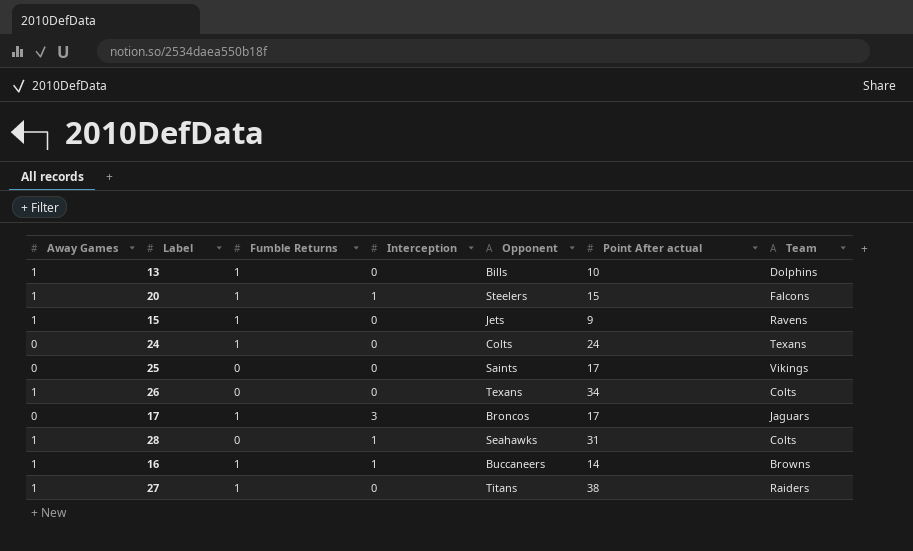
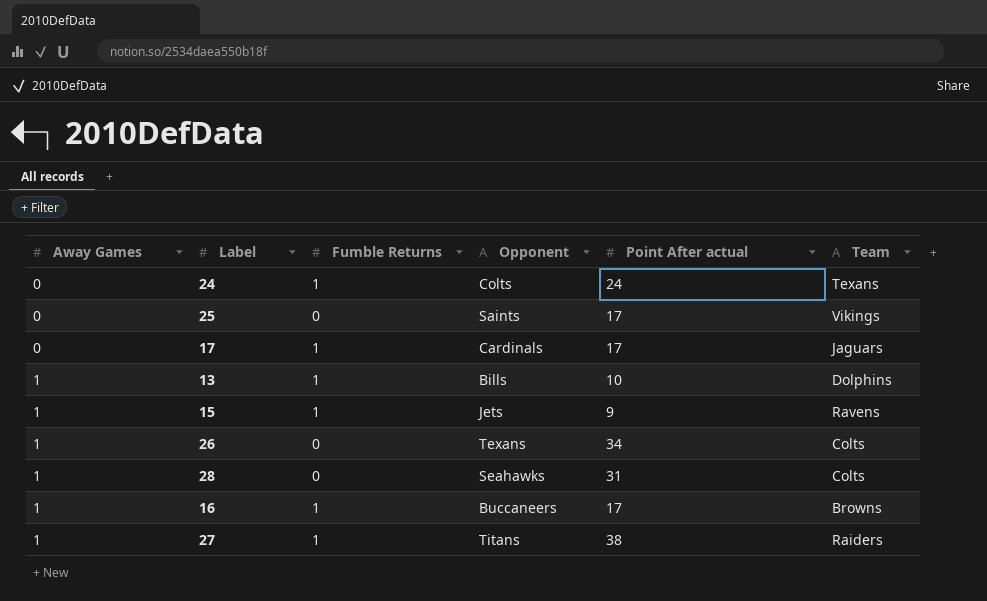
row order: none -> Away Games ascending
column Interception | position: 4 -> none
row 20: 1 | 1 | 1 | Steelers | 15 | Falcons -> none
17 | Opponent: Broncos -> Cardinals
16 | Point After actual: 14 -> 17

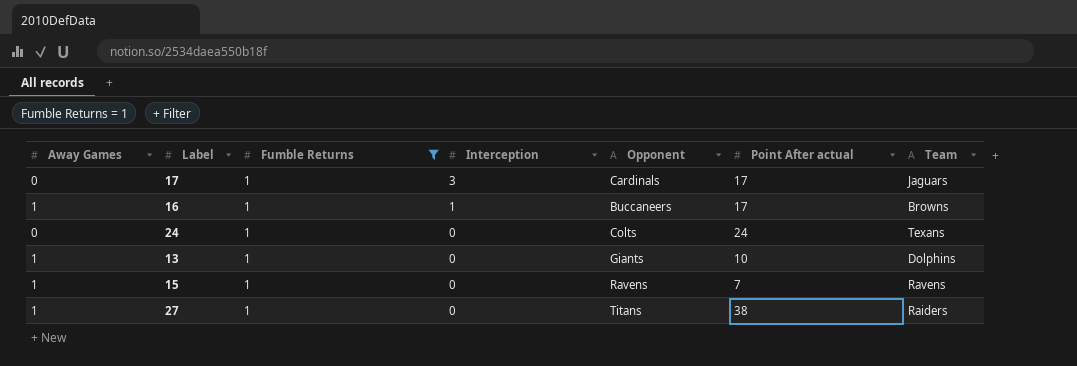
filter: none -> Fumble Returns = 1
row order: Away Games ascending -> Interception descending
column Interception | position: none -> 4
13 | Opponent: Bills -> Giants
15 | Opponent: Jets -> Ravens
15 | Point After actual: 9 -> 7

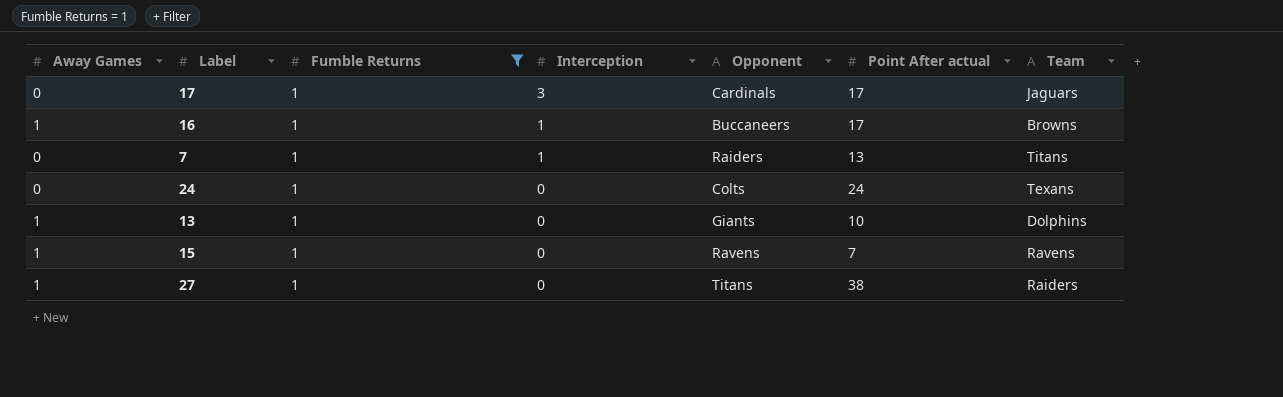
row 7: none -> 0 | 1 | 1 | Raiders | 13 | Titans

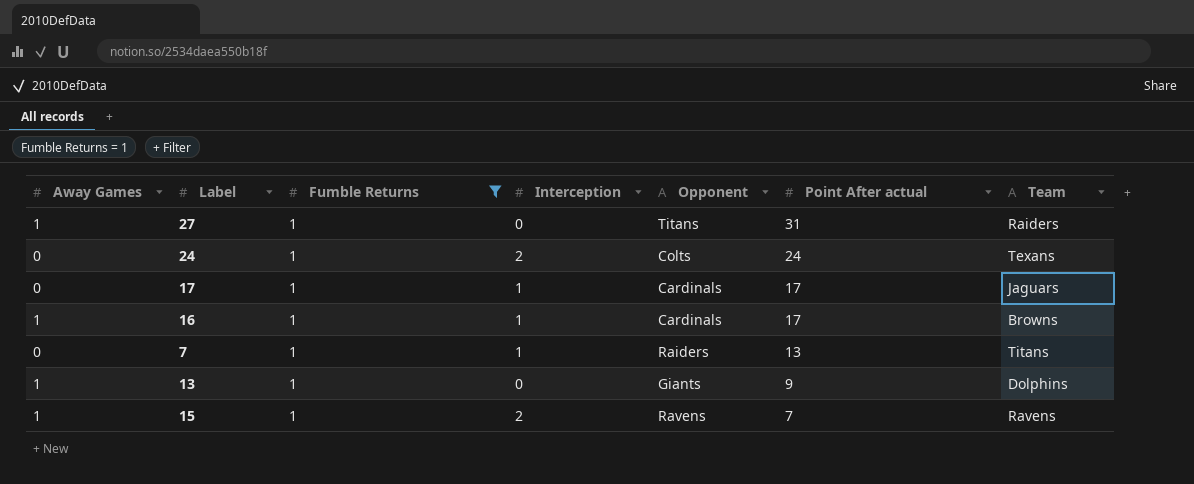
row order: Interception descending -> Point After actual descending
27 | Point After actual: 38 -> 31
24 | Interception: 0 -> 2
17 | Interception: 3 -> 1
16 | Opponent: Buccaneers -> Cardinals
13 | Point After actual: 10 -> 9
15 | Interception: 0 -> 2

